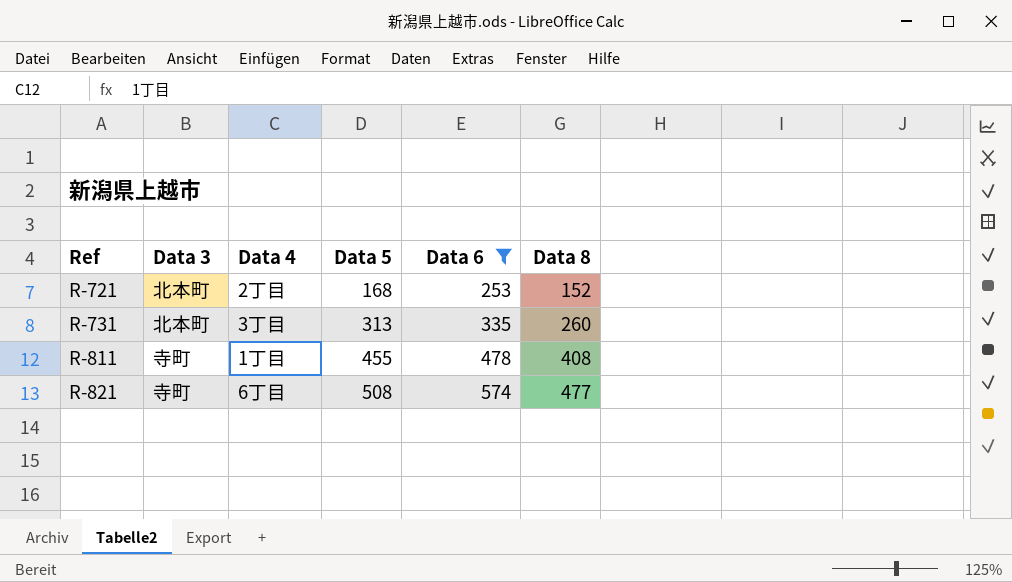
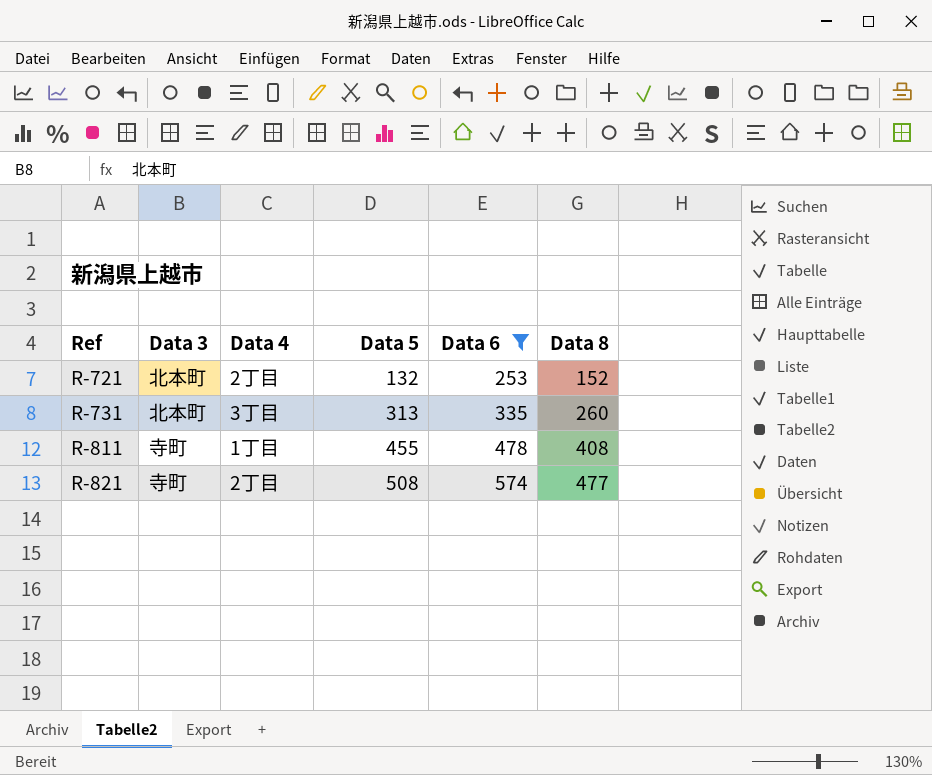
R-721 | Data 5: 168 -> 132
R-821 | Data 4: 6丁目 -> 2丁目

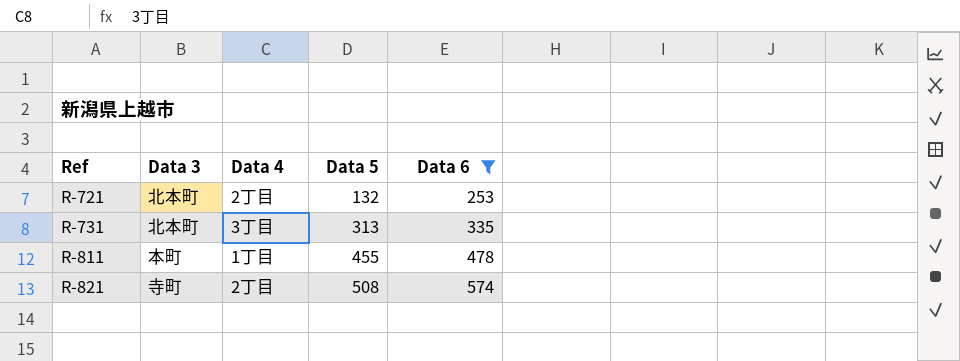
column Data 8 | position: 6 -> none
R-811 | Data 3: 寺町 -> 本町

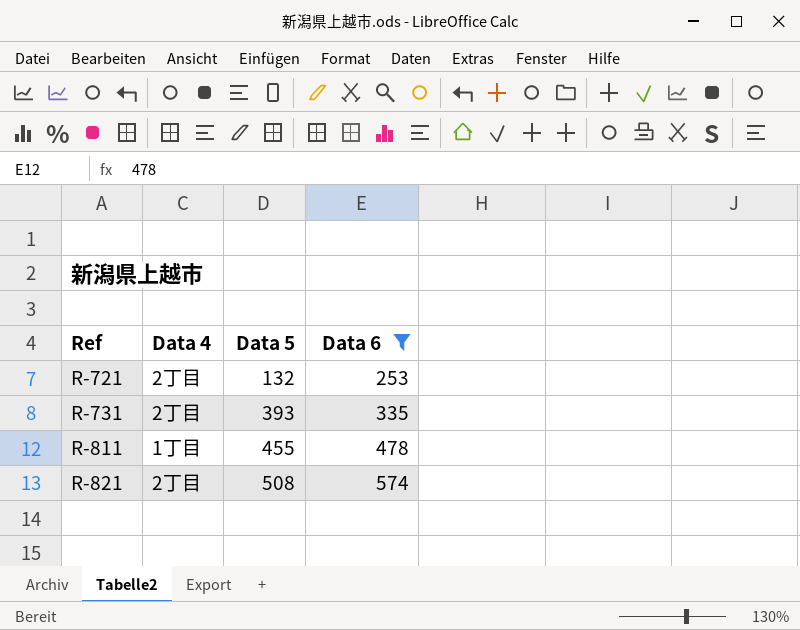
column Data 3 | position: 2 -> none
R-731 | Data 4: 3丁目 -> 2丁目
R-731 | Data 5: 313 -> 393

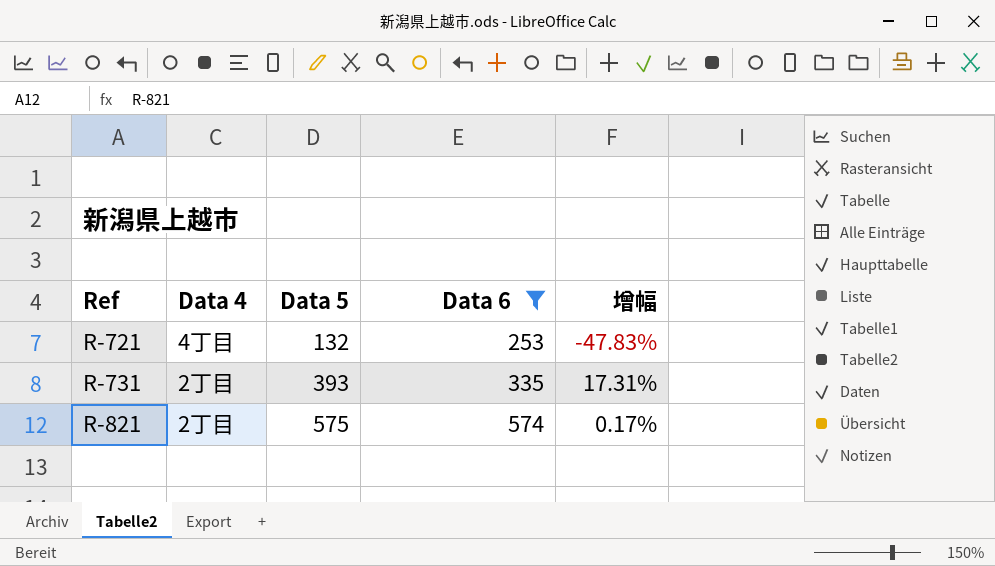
column 增幅 | formula: none -> ([Data 5] - [Data 6]) / [Data 6]
row R-811: 1丁目 | 455 | 478 -> none
R-721 | Data 4: 2丁目 -> 4丁目
R-821 | Data 5: 508 -> 575

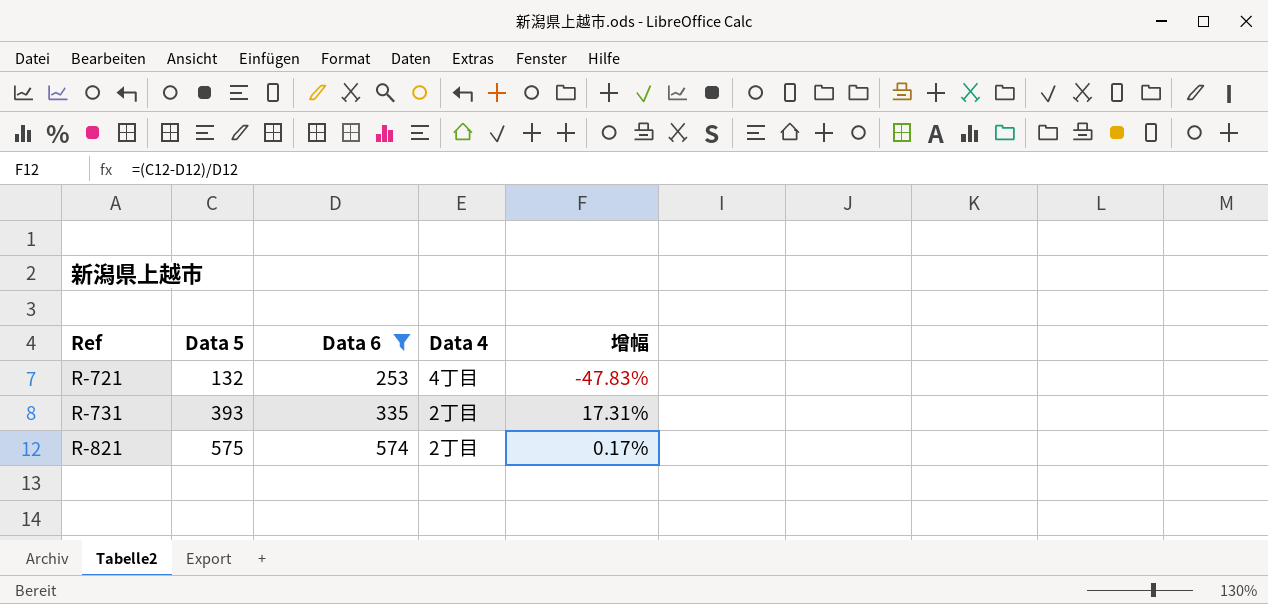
column Data 4 | position: 2 -> 4

